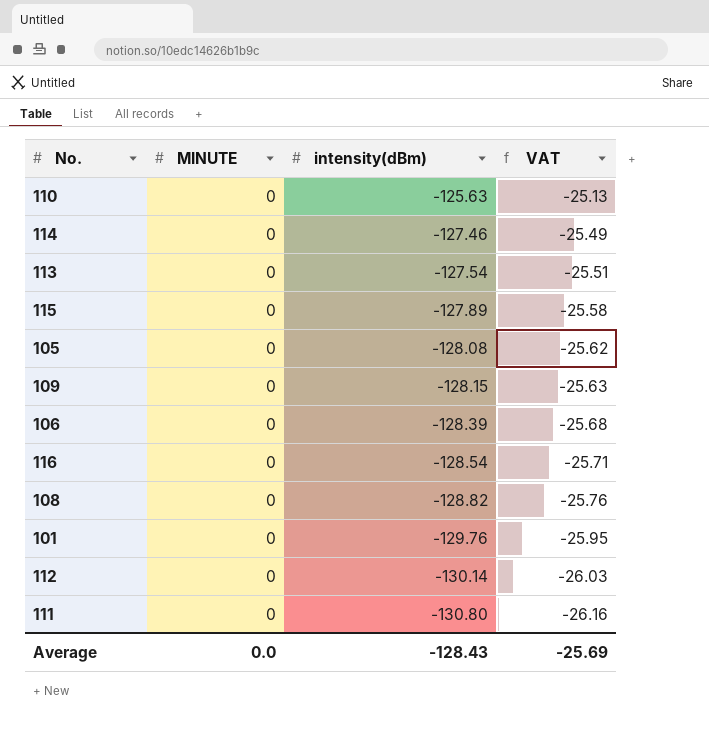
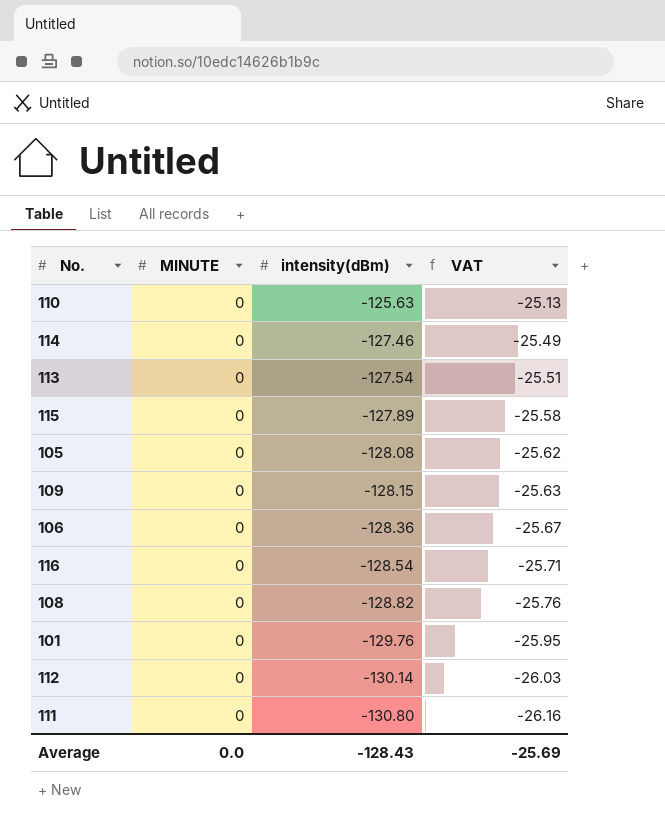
106 | intensity(dBm): -128.39 -> -128.36
106 | VAT: -25.68 -> -25.67

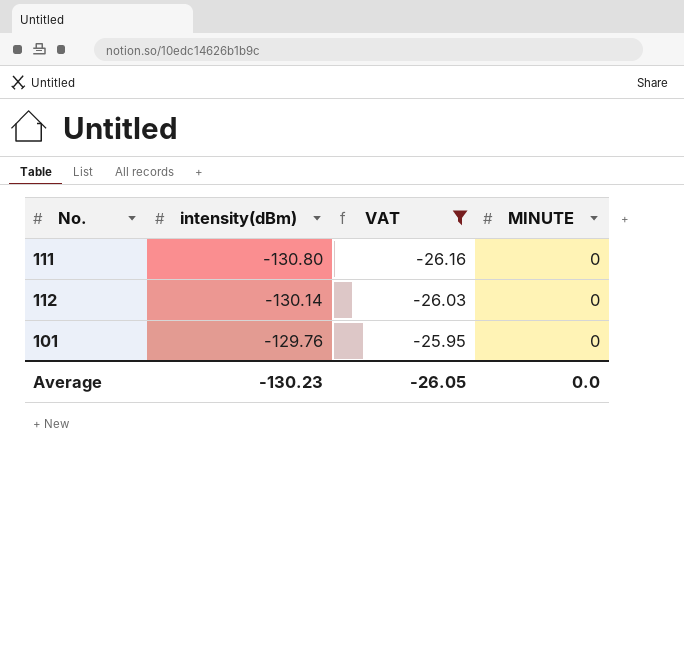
filter: none -> VAT <= -25.95
row order: intensity(dBm) descending -> intensity(dBm) ascending
column MINUTE | position: 2 -> 4
Average | intensity(dBm): -128.43 -> -130.23
Average | VAT: -25.69 -> -26.05

